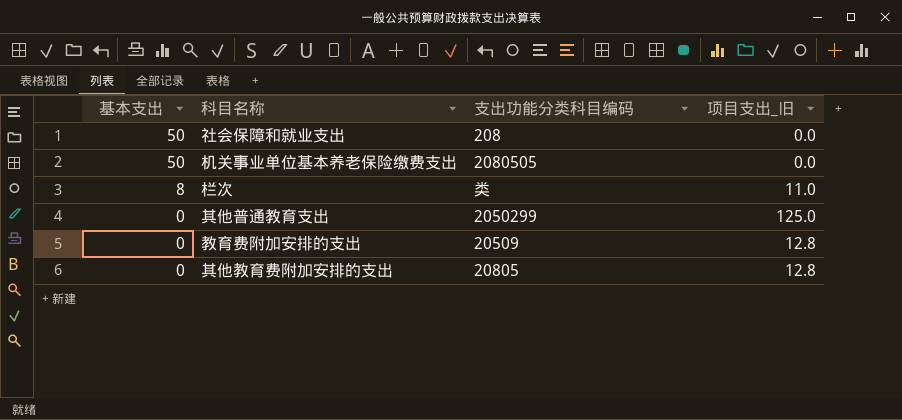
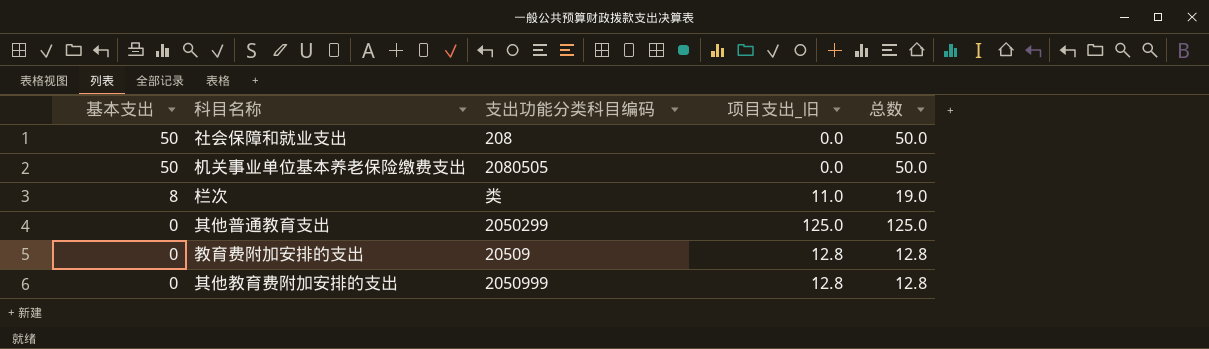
column 总数 | formula: none -> [基本支出] + [项目支出_旧]
其他教育费附加安排的支出 | 支出功能分类科目编码: 20805 -> 2050999

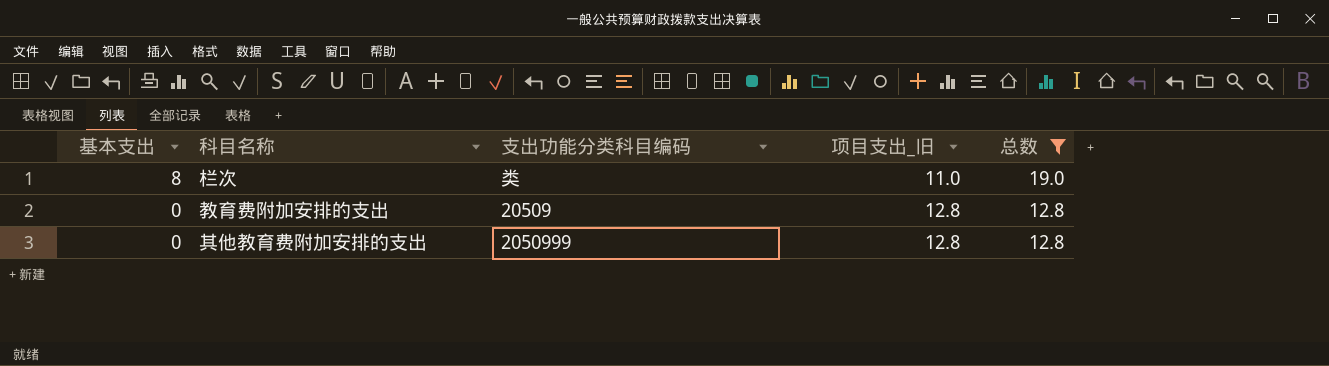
filter: none -> 总数 <= 19.0

